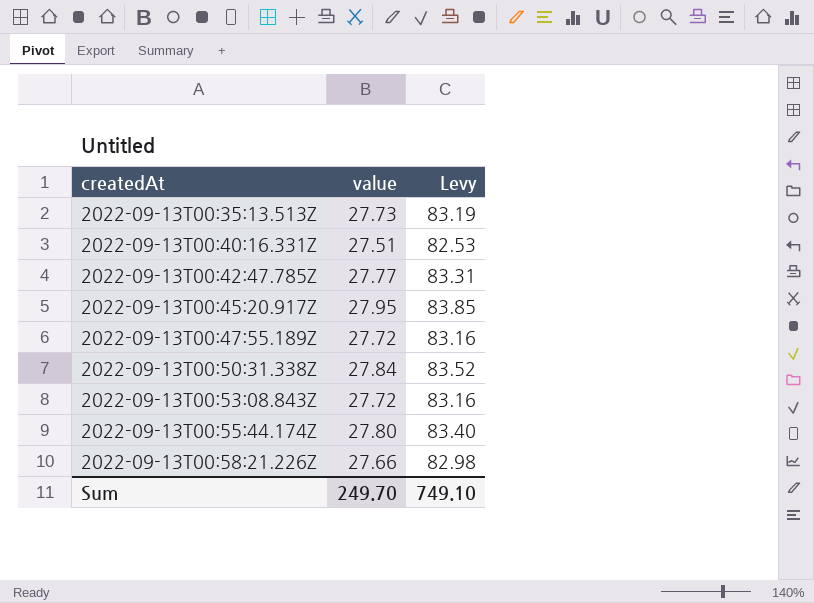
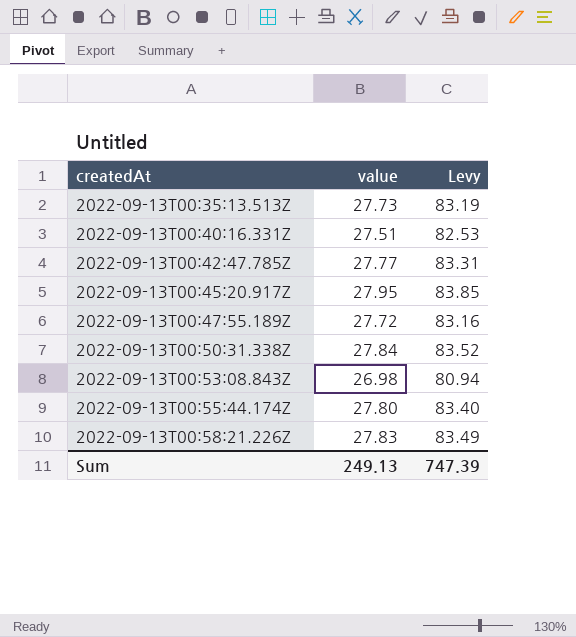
2022-09-13T00:53:08.843Z | value: 27.72 -> 26.98
2022-09-13T00:53:08.843Z | Levy: 83.16 -> 80.94
2022-09-13T00:58:21.226Z | value: 27.66 -> 27.83
2022-09-13T00:58:21.226Z | Levy: 82.98 -> 83.49
Sum | value: 249.70 -> 249.13
Sum | Levy: 749.10 -> 747.39

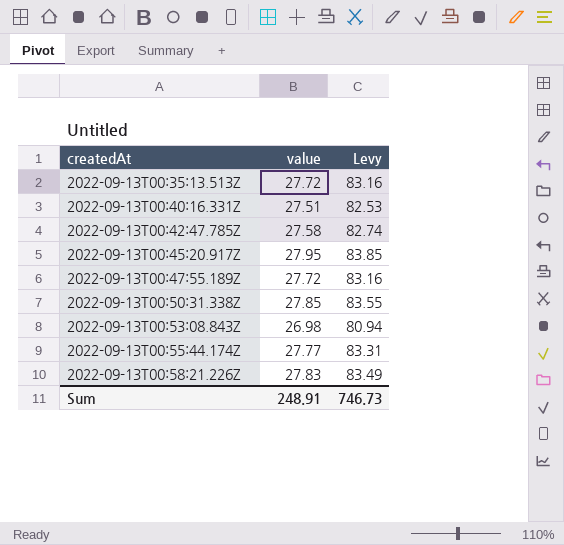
2022-09-13T00:35:13.513Z | value: 27.73 -> 27.72
2022-09-13T00:35:13.513Z | Levy: 83.19 -> 83.16
2022-09-13T00:42:47.785Z | value: 27.77 -> 27.58
2022-09-13T00:42:47.785Z | Levy: 83.31 -> 82.74
2022-09-13T00:50:31.338Z | value: 27.84 -> 27.85
2022-09-13T00:50:31.338Z | Levy: 83.52 -> 83.55
2022-09-13T00:55:44.174Z | value: 27.80 -> 27.77
2022-09-13T00:55:44.174Z | Levy: 83.40 -> 83.31
Sum | value: 249.13 -> 248.91
Sum | Levy: 747.39 -> 746.73

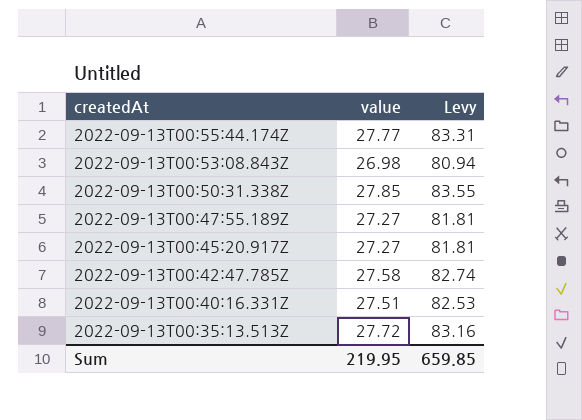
row order: createdAt ascending -> createdAt descending
row 2022-09-13T00:58:21.226Z: 27.83 | 83.49 -> none
2022-09-13T00:47:55.189Z | value: 27.72 -> 27.27
2022-09-13T00:47:55.189Z | Levy: 83.16 -> 81.81
2022-09-13T00:45:20.917Z | value: 27.95 -> 27.27
2022-09-13T00:45:20.917Z | Levy: 83.85 -> 81.81
Sum | value: 248.91 -> 219.95
Sum | Levy: 746.73 -> 659.85

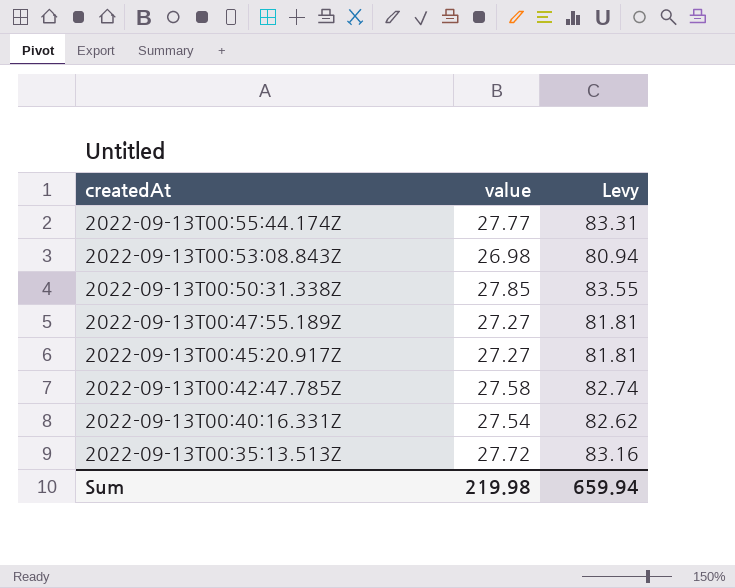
2022-09-13T00:40:16.331Z | value: 27.51 -> 27.54
2022-09-13T00:40:16.331Z | Levy: 82.53 -> 82.62
Sum | value: 219.95 -> 219.98
Sum | Levy: 659.85 -> 659.94

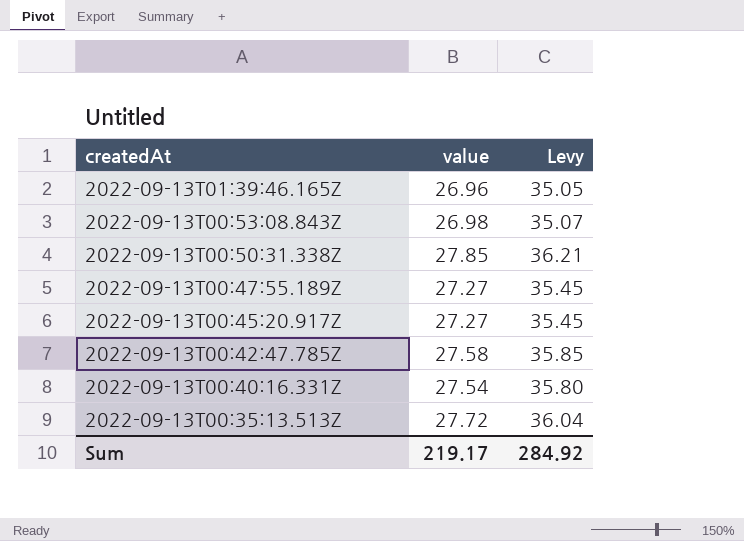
column Levy | formula: [value] * 3 -> [value] * 1.3
row 2022-09-13T00:55:44.174Z: 27.77 | 83.31 -> none
row 2022-09-13T01:39:46.165Z: none -> 26.96 | 35.05
Sum | value: 219.98 -> 219.17
Sum | Levy: 659.94 -> 284.92

